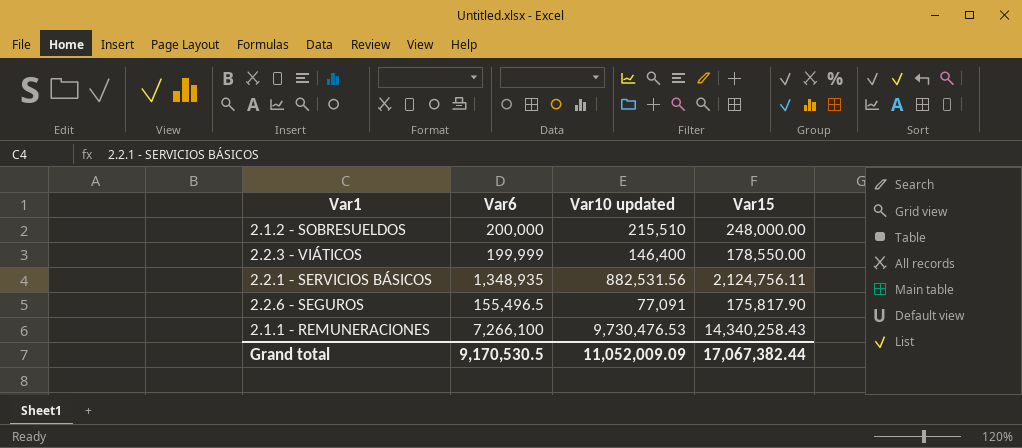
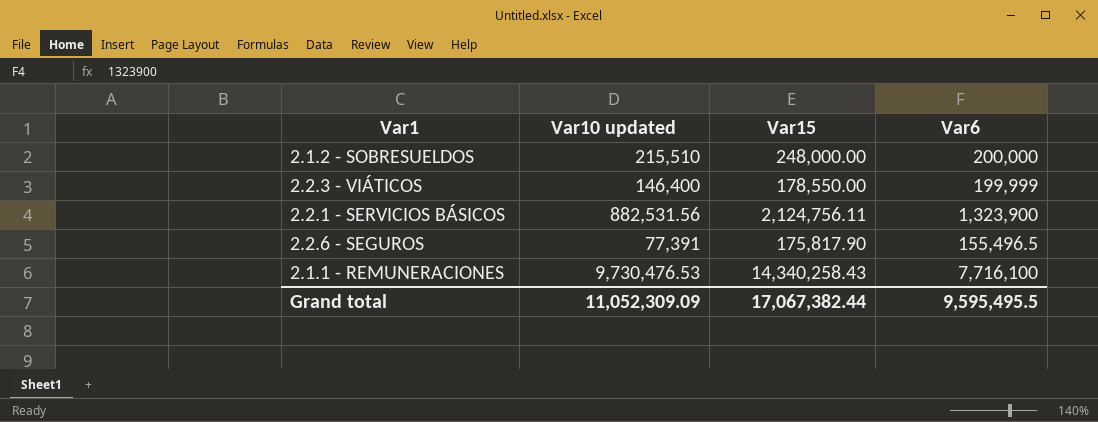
column Var6 | position: 2 -> 4
2.2.1 - SERVICIOS BÁSICOS | Var6: 1,348,935 -> 1,323,900
2.2.6 - SEGUROS | Var10 updated: 77,091 -> 77,391
2.1.1 - REMUNERACIONES | Var6: 7,266,100 -> 7,716,100
Grand total | Var10 updated: 11,052,009.09 -> 11,052,309.09
Grand total | Var6: 9,170,530.5 -> 9,595,495.5

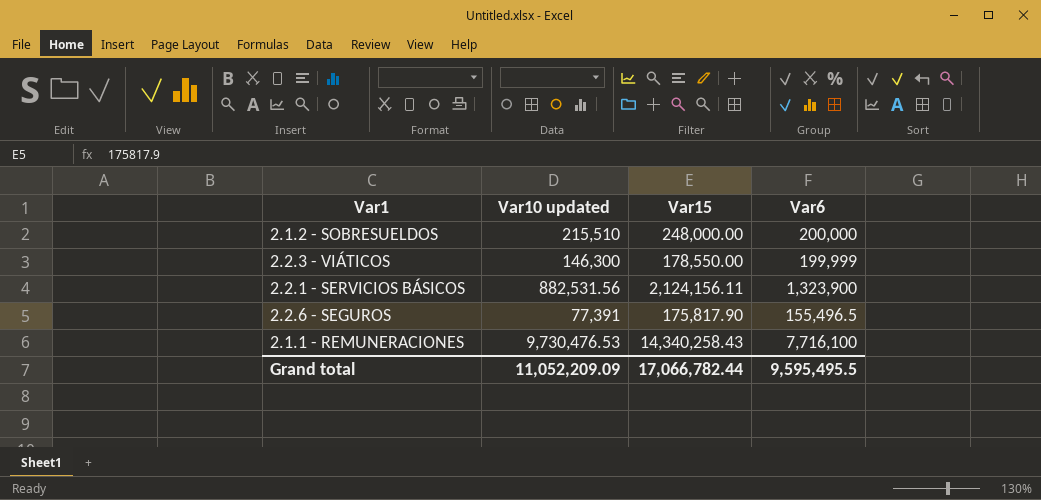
2.2.3 - VIÁTICOS | Var10 updated: 146,400 -> 146,300
2.2.1 - SERVICIOS BÁSICOS | Var15: 2,124,756.11 -> 2,124,156.11
Grand total | Var10 updated: 11,052,309.09 -> 11,052,209.09
Grand total | Var15: 17,067,382.44 -> 17,066,782.44

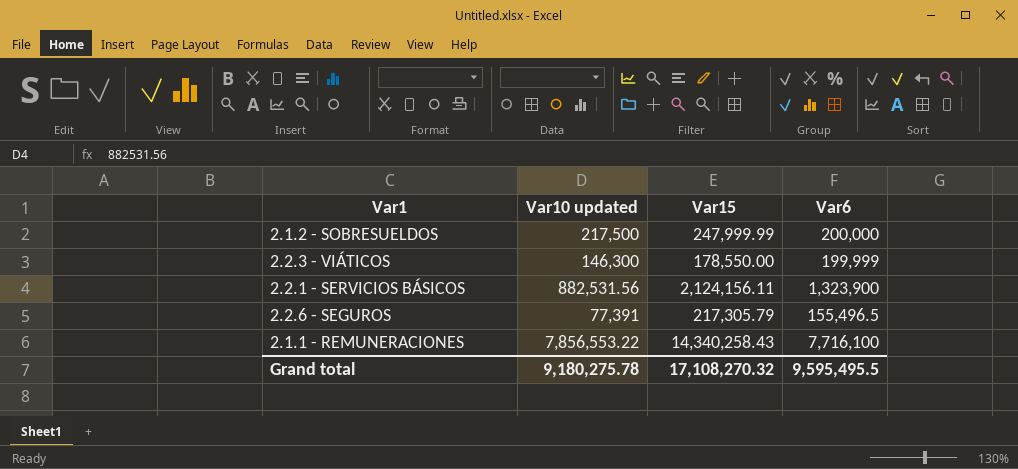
2.1.2 - SOBRESUELDOS | Var10 updated: 215,510 -> 217,500
2.1.2 - SOBRESUELDOS | Var15: 248,000.00 -> 247,999.99
2.2.6 - SEGUROS | Var15: 175,817.90 -> 217,305.79
2.1.1 - REMUNERACIONES | Var10 updated: 9,730,476.53 -> 7,856,553.22
Grand total | Var10 updated: 11,052,209.09 -> 9,180,275.78
Grand total | Var15: 17,066,782.44 -> 17,108,270.32

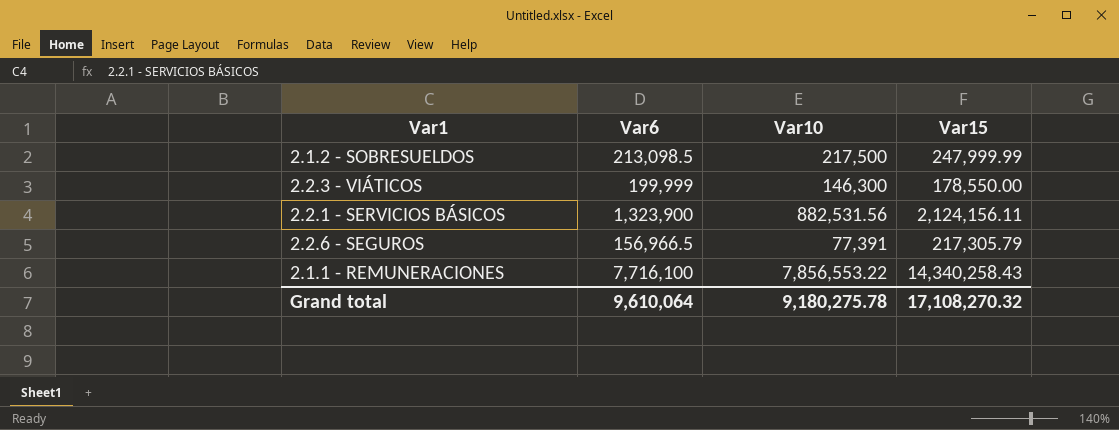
column Var6 | position: 4 -> 2
column name: Var10 updated -> Var10
2.1.2 - SOBRESUELDOS | Var6: 200,000 -> 213,098.5
2.2.6 - SEGUROS | Var6: 155,496.5 -> 156,966.5
Grand total | Var6: 9,595,495.5 -> 9,610,064

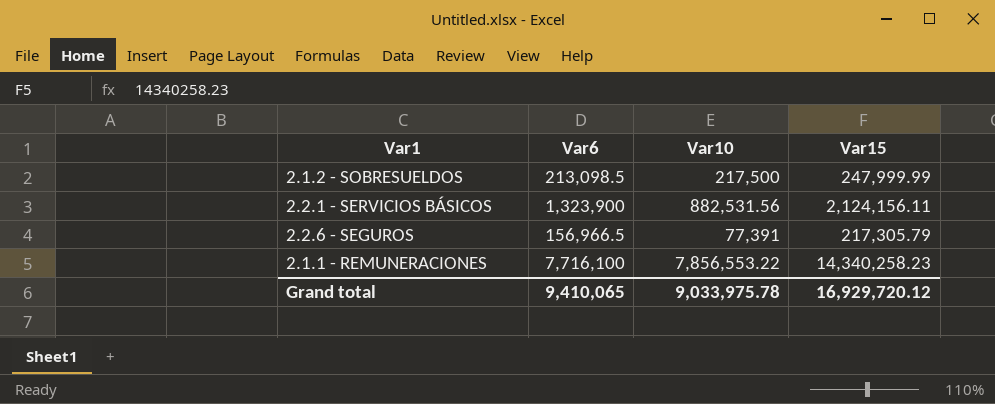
row 2.2.3 - VIÁTICOS: 199,999 | 146,300 | 178,550.00 -> none
2.1.1 - REMUNERACIONES | Var15: 14,340,258.43 -> 14,340,258.23
Grand total | Var6: 9,610,064 -> 9,410,065
Grand total | Var10: 9,180,275.78 -> 9,033,975.78
Grand total | Var15: 17,108,270.32 -> 16,929,720.12

